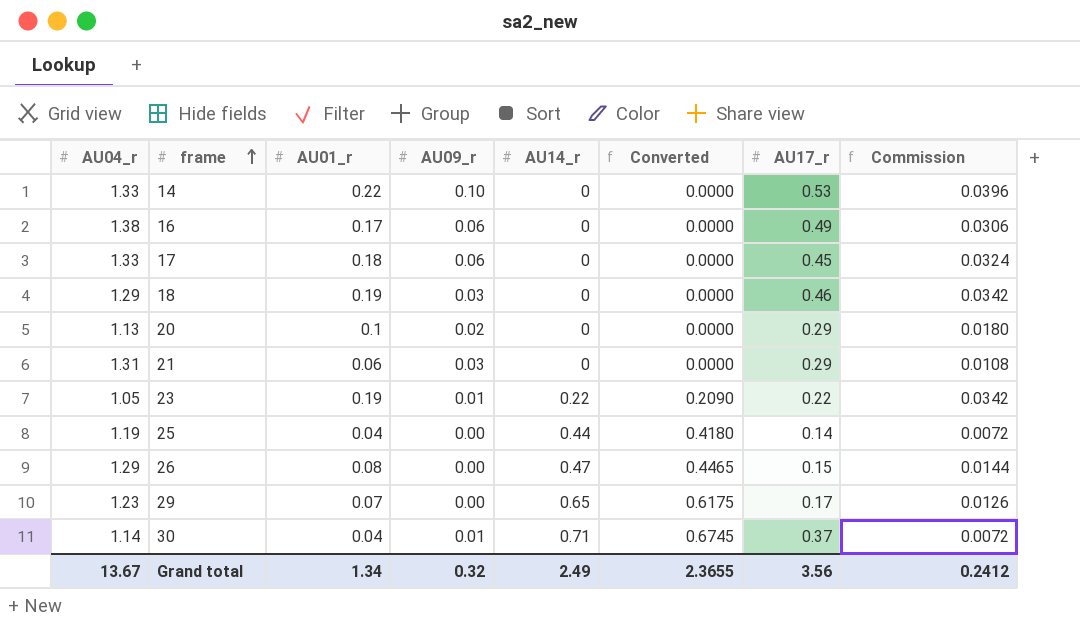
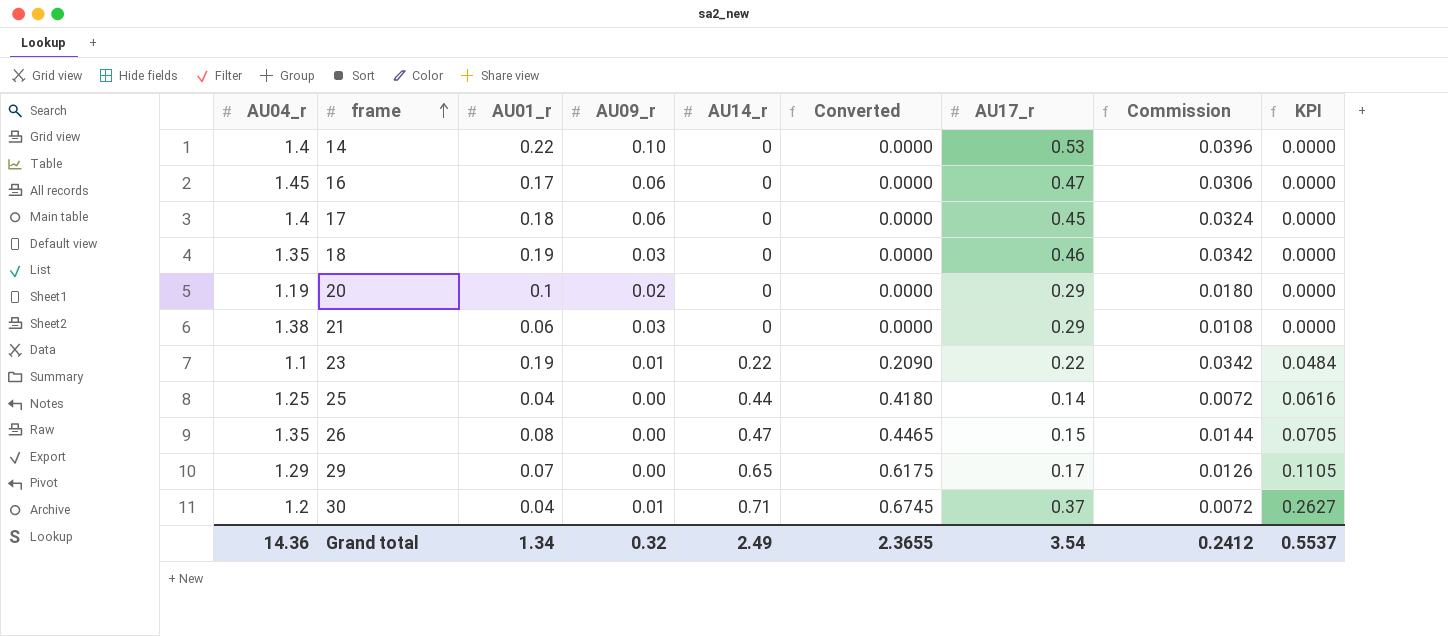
column KPI | formula: none -> [AU14_r] * [AU17_r]
14 | AU04_r: 1.33 -> 1.4
16 | AU04_r: 1.38 -> 1.45
16 | AU17_r: 0.49 -> 0.47
17 | AU04_r: 1.33 -> 1.4
18 | AU04_r: 1.29 -> 1.35
20 | AU04_r: 1.13 -> 1.19
21 | AU04_r: 1.31 -> 1.38
23 | AU04_r: 1.05 -> 1.1
25 | AU04_r: 1.19 -> 1.25
26 | AU04_r: 1.29 -> 1.35
29 | AU04_r: 1.23 -> 1.29
30 | AU04_r: 1.14 -> 1.2
Grand total | AU04_r: 13.67 -> 14.36
Grand total | AU17_r: 3.56 -> 3.54

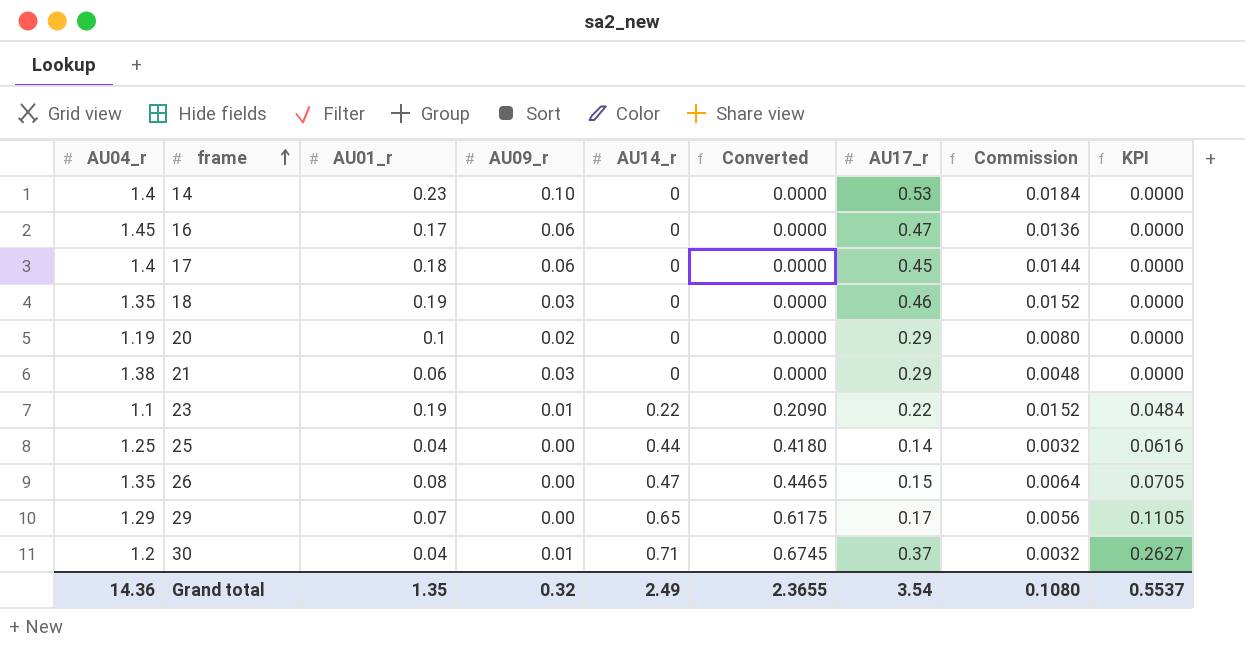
column Commission | formula: [AU01_r] * 0.18 -> [AU01_r] * 0.08
14 | AU01_r: 0.22 -> 0.23
Grand total | AU01_r: 1.34 -> 1.35
Grand total | Commission: 0.2412 -> 0.1080

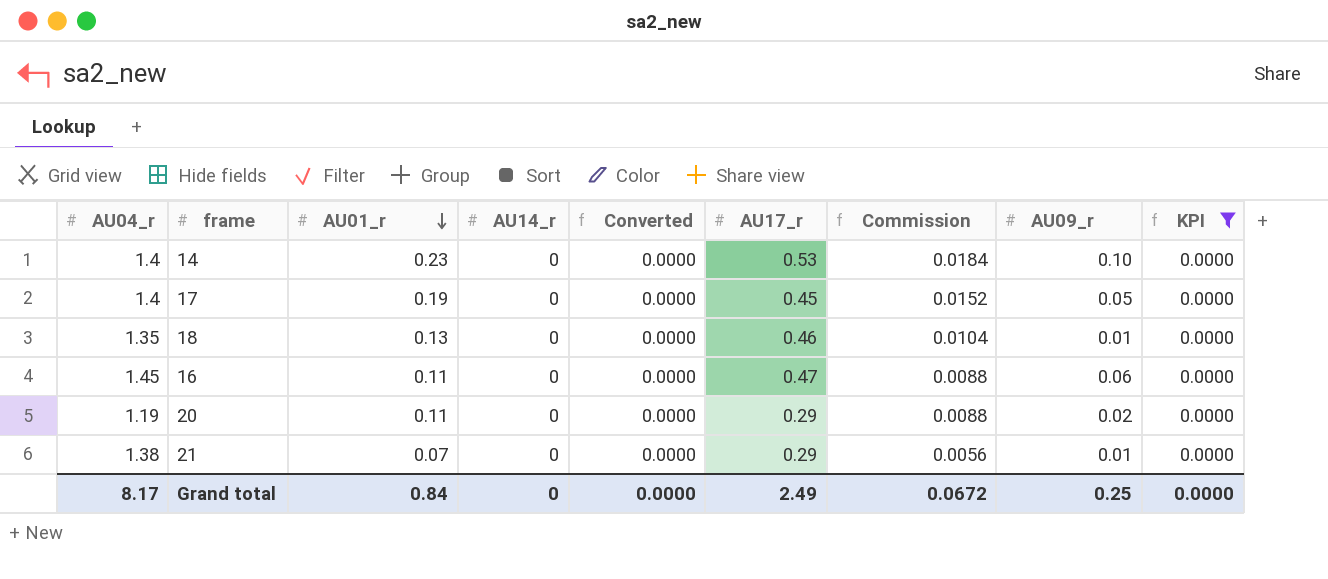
filter: none -> KPI = 0.0000
row order: frame ascending -> AU01_r descending
column AU09_r | position: 4 -> 8
17 | AU01_r: 0.18 -> 0.19
17 | Commission: 0.0144 -> 0.0152
17 | AU09_r: 0.06 -> 0.05
18 | AU01_r: 0.19 -> 0.13
18 | Commission: 0.0152 -> 0.0104
18 | AU09_r: 0.03 -> 0.01
16 | AU01_r: 0.17 -> 0.11
16 | Commission: 0.0136 -> 0.0088
20 | AU01_r: 0.1 -> 0.11
20 | Commission: 0.0080 -> 0.0088
21 | AU01_r: 0.06 -> 0.07
21 | Commission: 0.0048 -> 0.0056
21 | AU09_r: 0.03 -> 0.01
Grand total | AU04_r: 14.36 -> 8.17
Grand total | AU01_r: 1.35 -> 0.84
Grand total | AU14_r: 2.49 -> 0
Grand total | Converted: 2.3655 -> 0.0000
Grand total | AU17_r: 3.54 -> 2.49
Grand total | Commission: 0.1080 -> 0.0672
Grand total | AU09_r: 0.32 -> 0.25
Grand total | KPI: 0.5537 -> 0.0000

